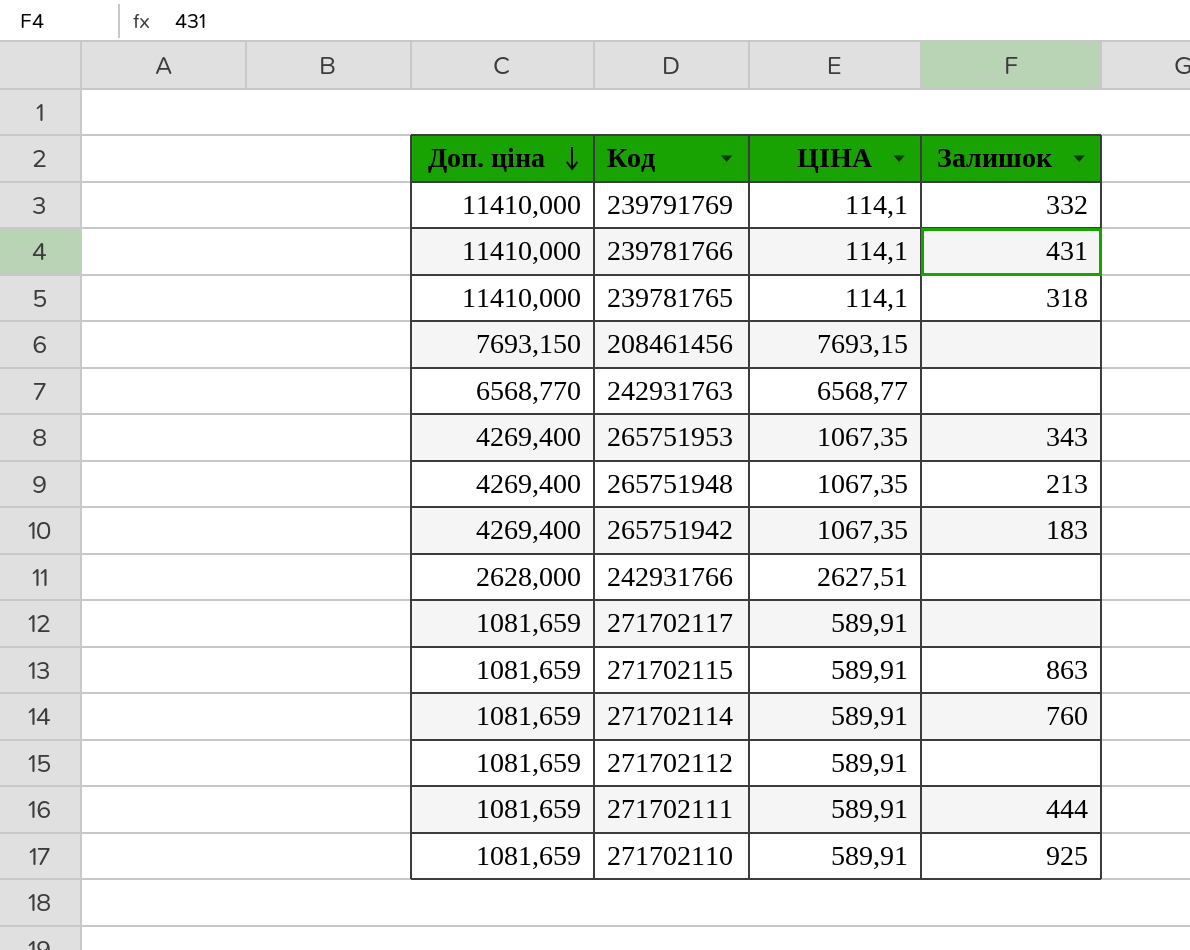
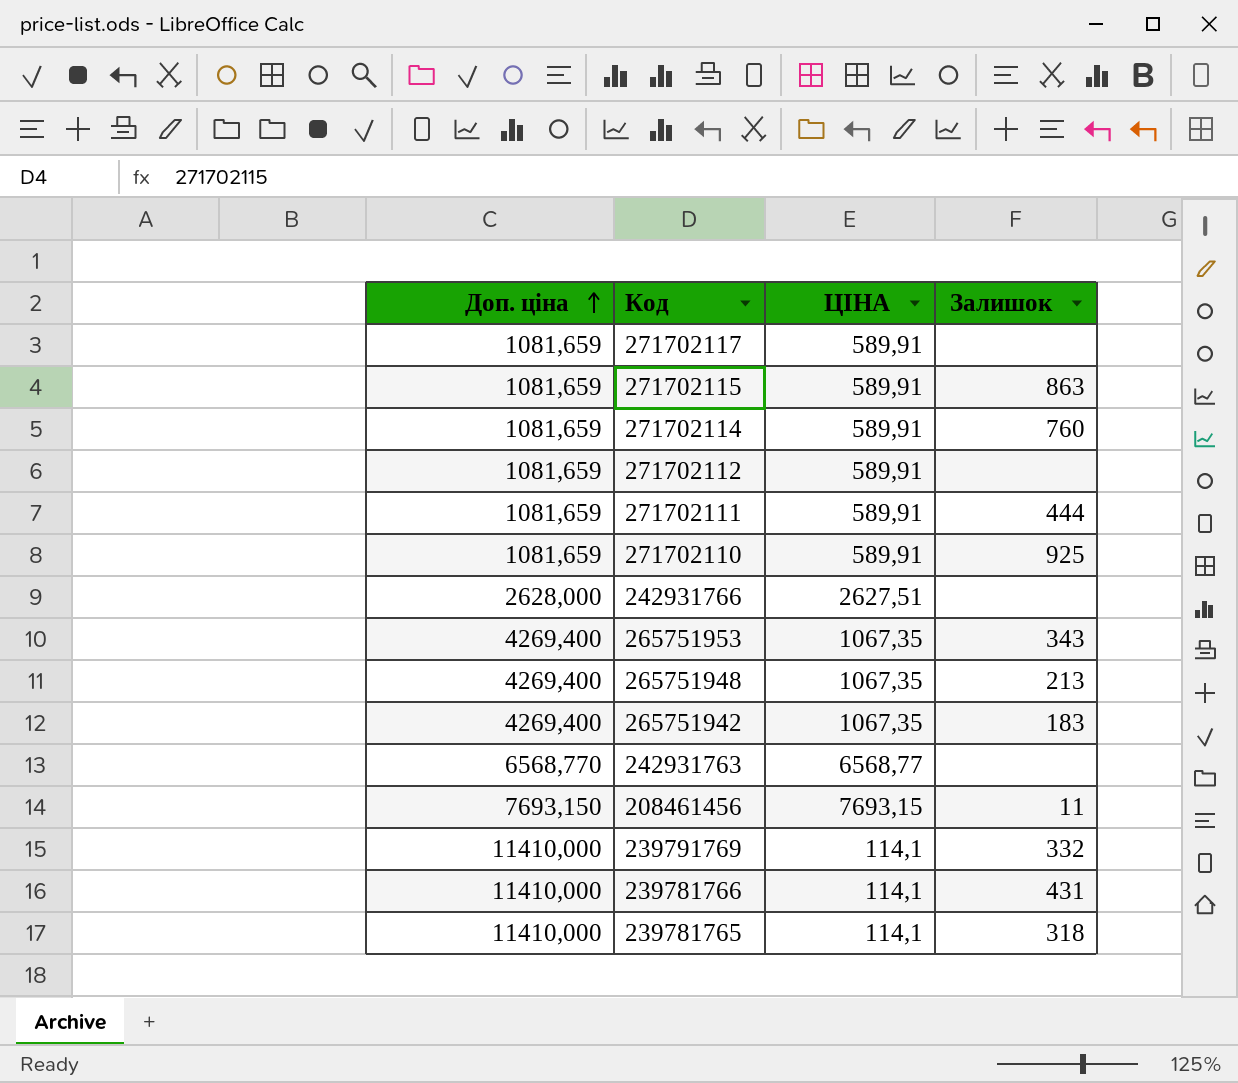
row order: Доп. ціна descending -> Доп. ціна ascending
208461456 | Залишок: none -> 11

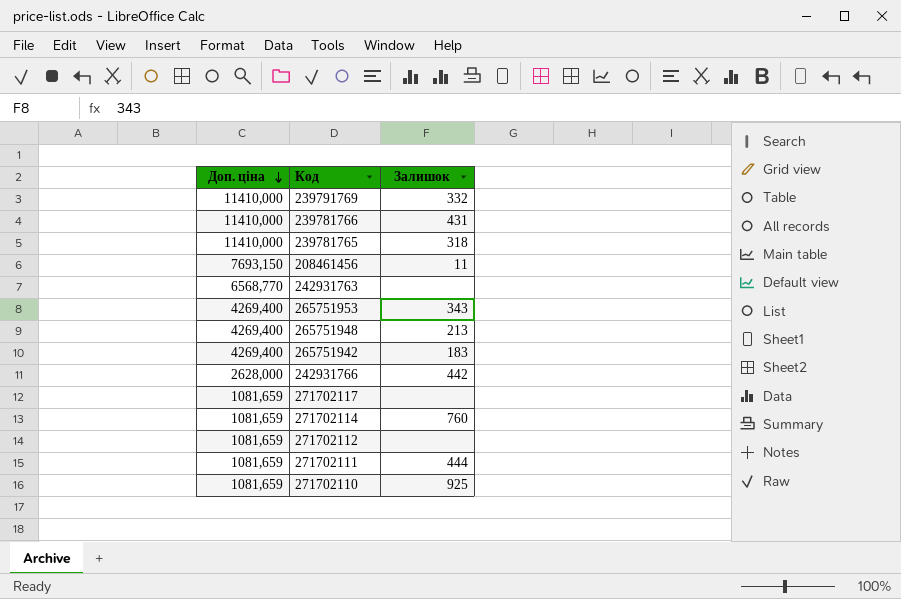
row order: Доп. ціна ascending -> Доп. ціна descending
column ЦІНА | position: 3 -> none
row 271702115: 1081,659 | 589,91 | 863 -> none
242931766 | Залишок: none -> 442

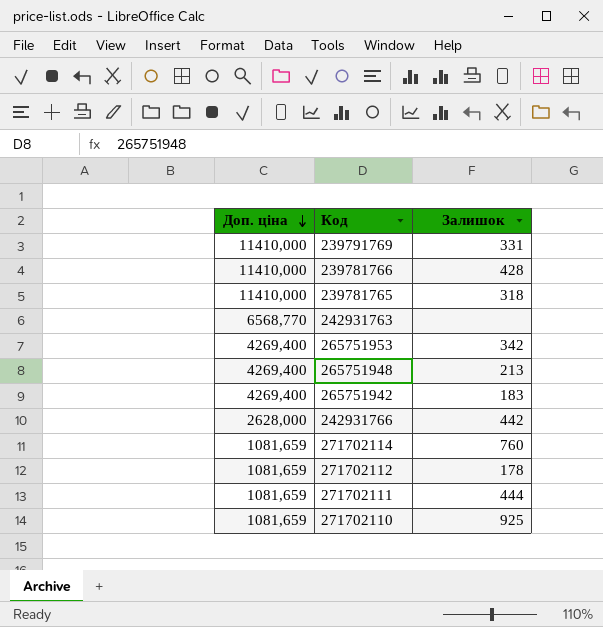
row 208461456: 7693,150 | 11 -> none
row 271702117: 1081,659 | none -> none
239791769 | Залишок: 332 -> 331
239781766 | Залишок: 431 -> 428
265751953 | Залишок: 343 -> 342
271702112 | Залишок: none -> 178

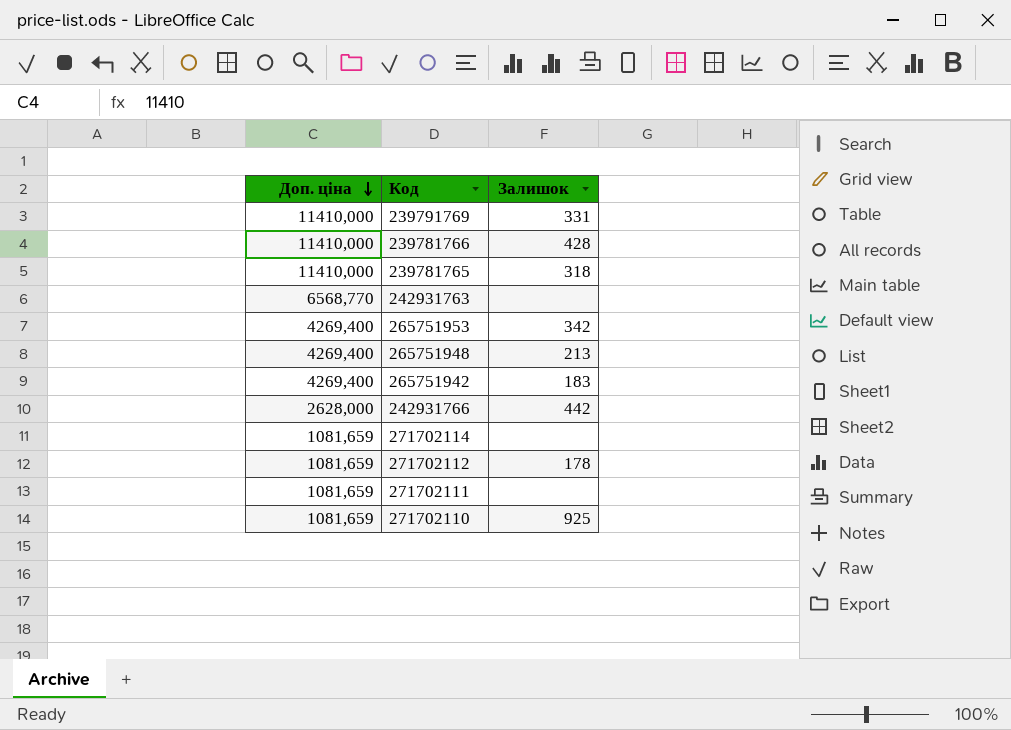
271702114 | Залишок: 760 -> none
271702111 | Залишок: 444 -> none

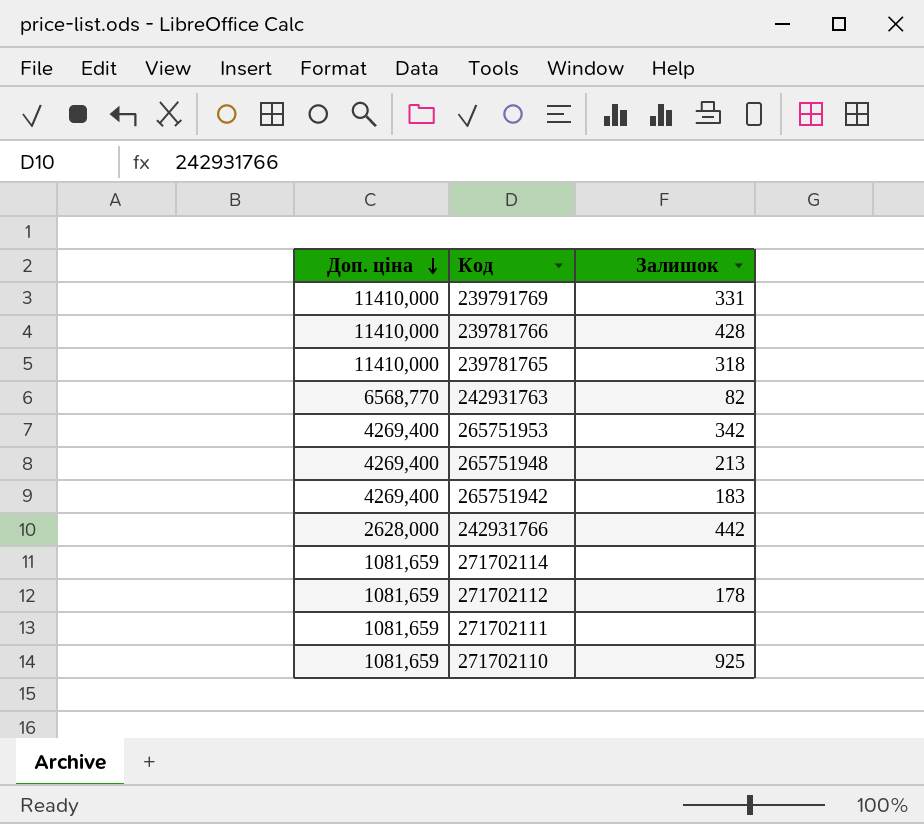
242931763 | Залишок: none -> 82

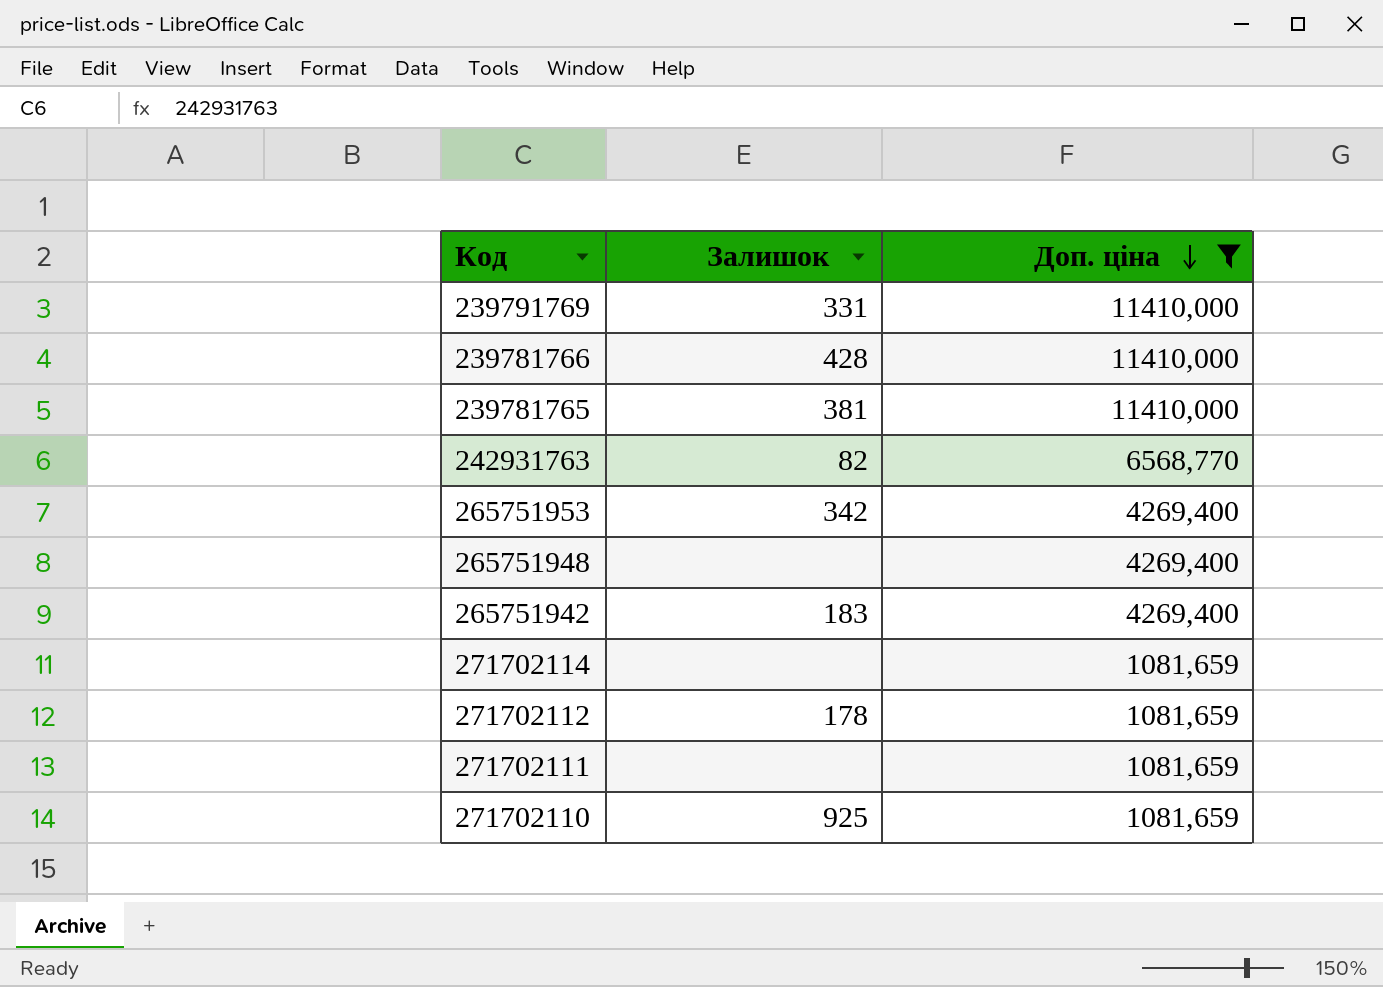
filter: none -> Доп. ціна != 2628,000
column Доп. ціна | position: 1 -> 3
239781765 | Залишок: 318 -> 381
265751948 | Залишок: 213 -> none

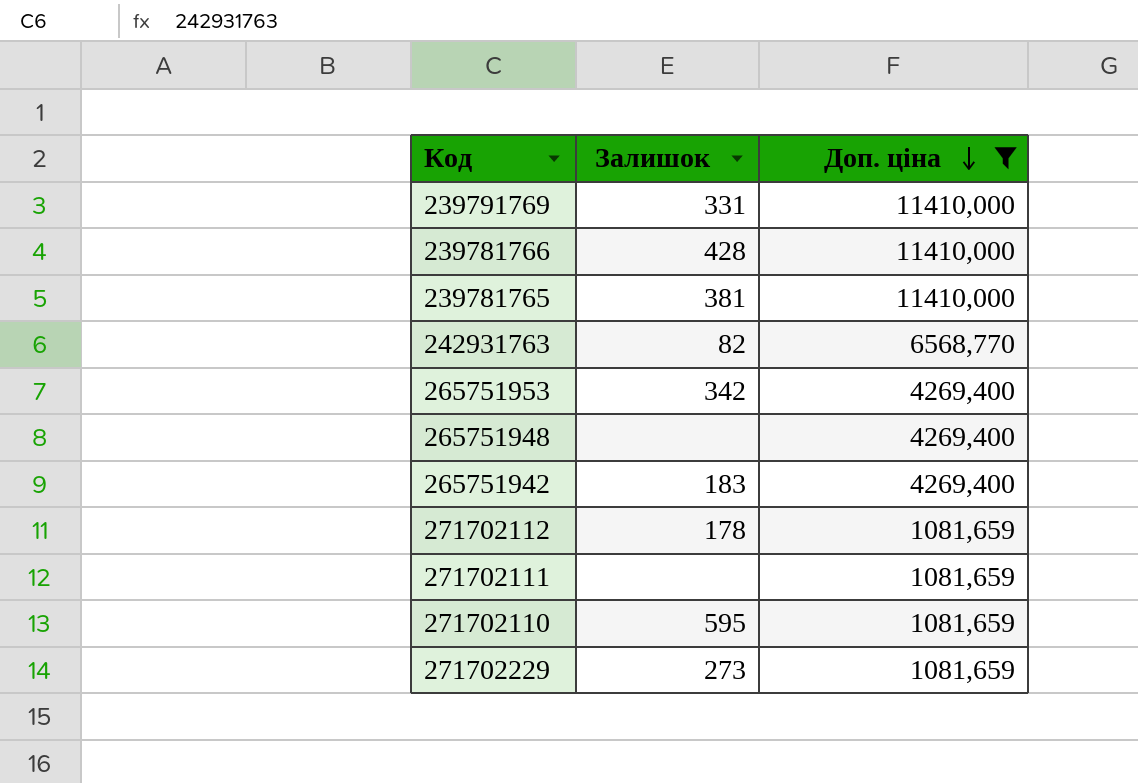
row 271702114: none | 1081,659 -> none
271702110 | Залишок: 925 -> 595
row 271702229: none -> 273 | 1081,659

